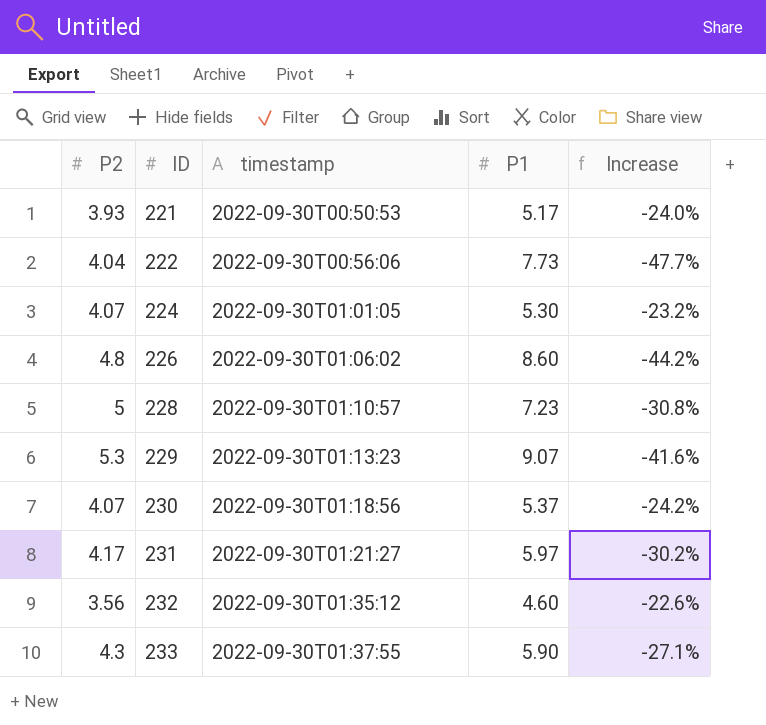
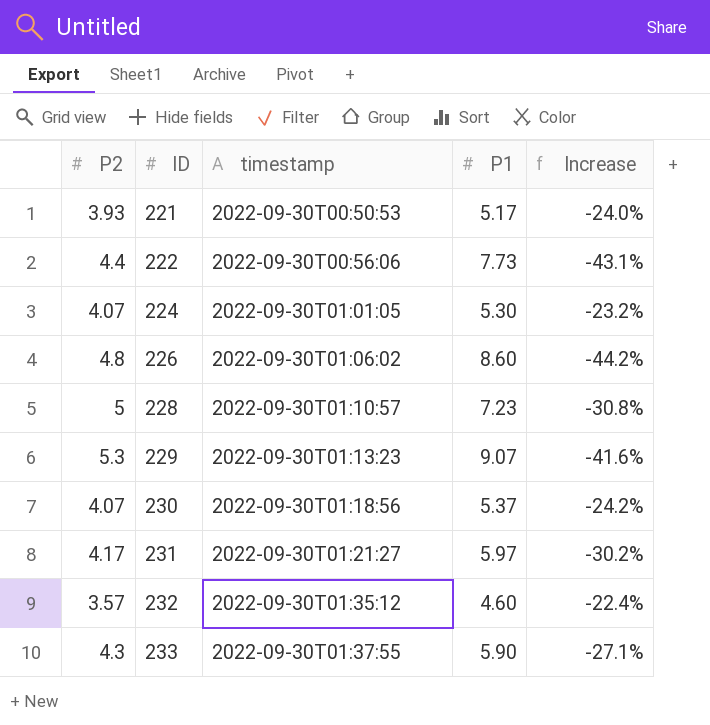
222 | P2: 4.04 -> 4.4
222 | Increase: -47.7% -> -43.1%
232 | P2: 3.56 -> 3.57
232 | Increase: -22.6% -> -22.4%

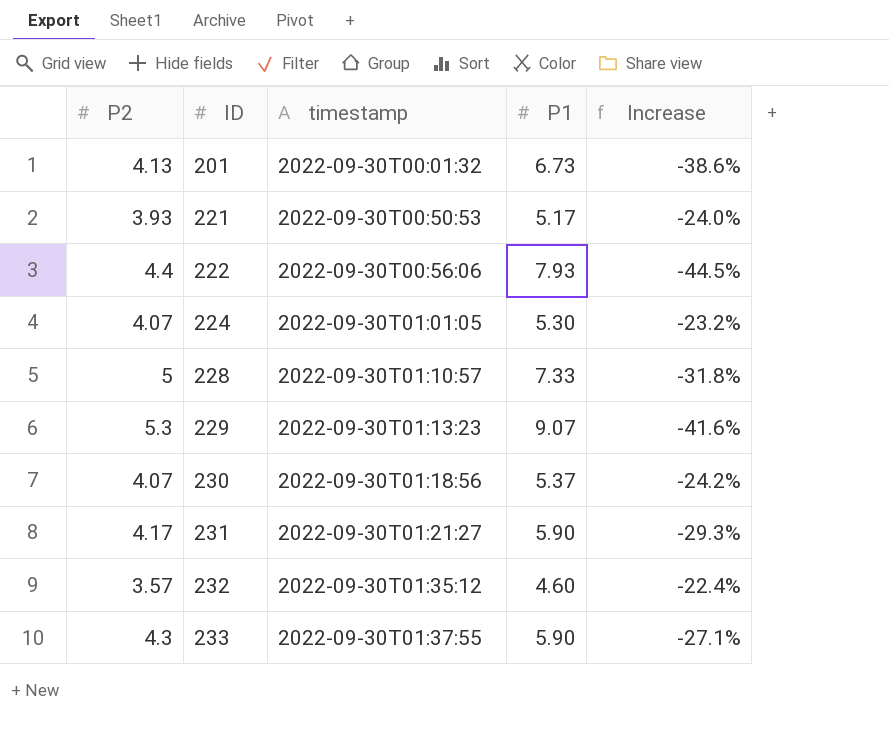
row 226: 4.8 | 2022-09-30T01:06:02 | 8.60 | -44.2% -> none
row 201: none -> 4.13 | 2022-09-30T00:01:32 | 6.73 | -38.6%
222 | P1: 7.73 -> 7.93
222 | Increase: -43.1% -> -44.5%
228 | P1: 7.23 -> 7.33
228 | Increase: -30.8% -> -31.8%
231 | P1: 5.97 -> 5.90
231 | Increase: -30.2% -> -29.3%

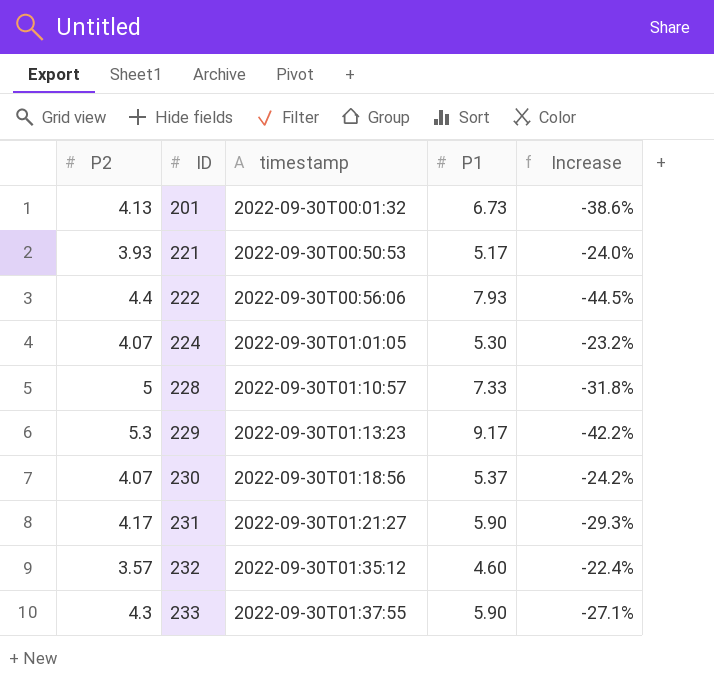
229 | P1: 9.07 -> 9.17
229 | Increase: -41.6% -> -42.2%

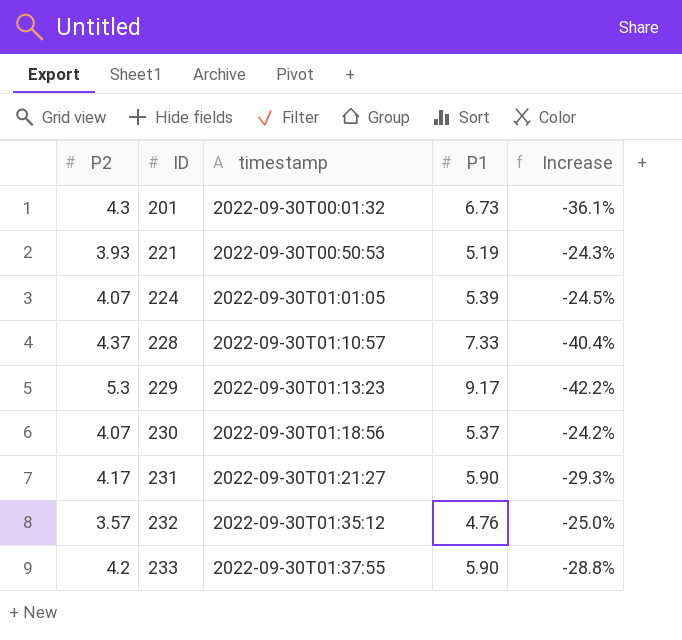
row 222: 4.4 | 2022-09-30T00:56:06 | 7.93 | -44.5% -> none
201 | P2: 4.13 -> 4.3
201 | Increase: -38.6% -> -36.1%
221 | P1: 5.17 -> 5.19
221 | Increase: -24.0% -> -24.3%
224 | P1: 5.30 -> 5.39
224 | Increase: -23.2% -> -24.5%
228 | P2: 5 -> 4.37
228 | Increase: -31.8% -> -40.4%
232 | P1: 4.60 -> 4.76
232 | Increase: -22.4% -> -25.0%
233 | P2: 4.3 -> 4.2
233 | Increase: -27.1% -> -28.8%

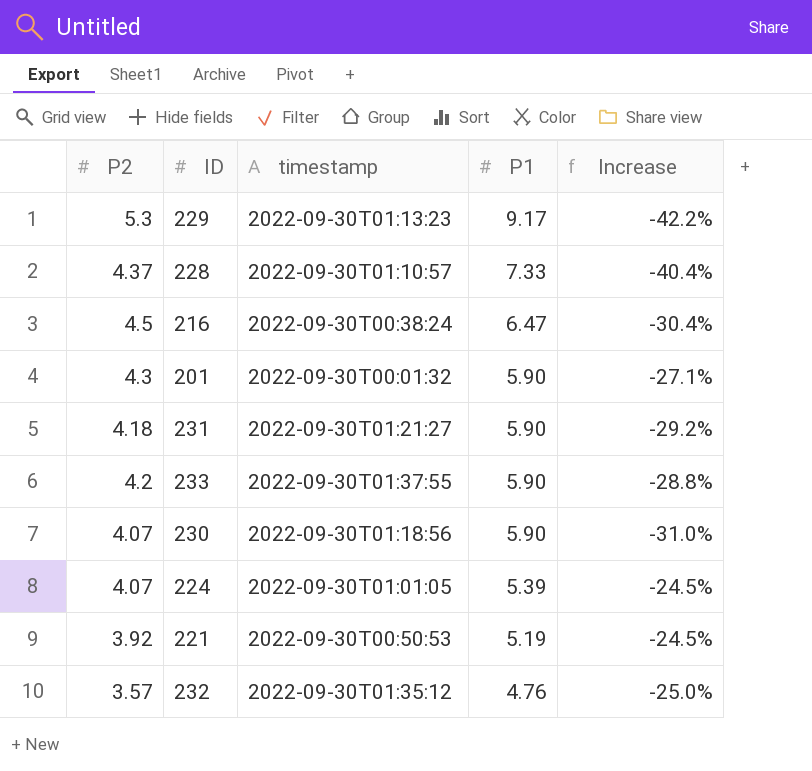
row order: ID ascending -> P1 descending
row 216: none -> 4.5 | 2022-09-30T00:38:24 | 6.47 | -30.4%
201 | P1: 6.73 -> 5.90
201 | Increase: -36.1% -> -27.1%
231 | P2: 4.17 -> 4.18
231 | Increase: -29.3% -> -29.2%
230 | P1: 5.37 -> 5.90
230 | Increase: -24.2% -> -31.0%
221 | P2: 3.93 -> 3.92
221 | Increase: -24.3% -> -24.5%

